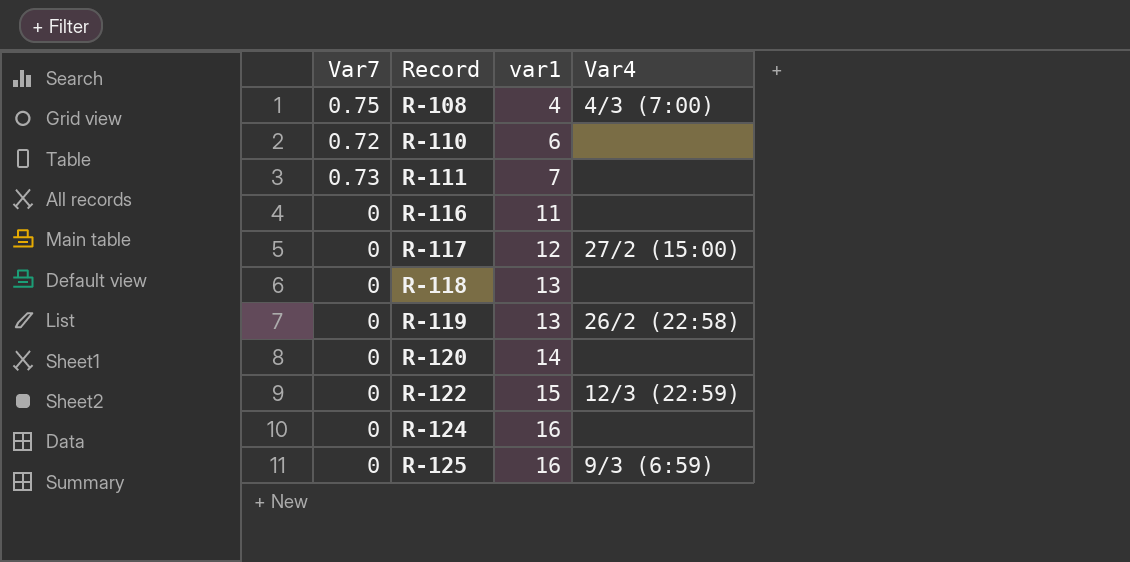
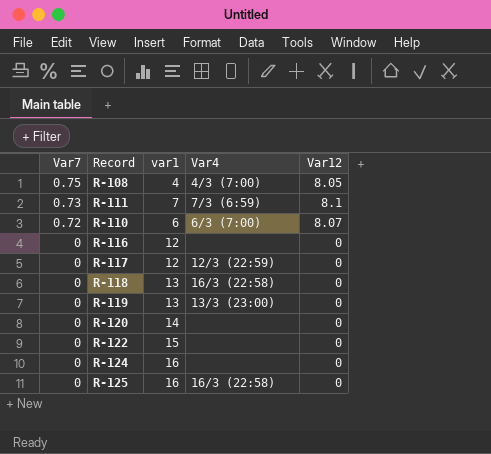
row order: Record ascending -> Var7 descending
column Var12 | position: none -> 5
R-111 | Var4: none -> 7/3 (6:59)
R-110 | Var4: none -> 6/3 (7:00)
R-116 | var1: 11 -> 12
R-117 | Var4: 27/2 (15:00) -> 12/3 (22:59)
R-118 | Var4: none -> 16/3 (22:58)
R-119 | Var4: 26/2 (22:58) -> 13/3 (23:00)
R-122 | Var4: 12/3 (22:59) -> none
R-125 | Var4: 9/3 (6:59) -> 16/3 (22:58)

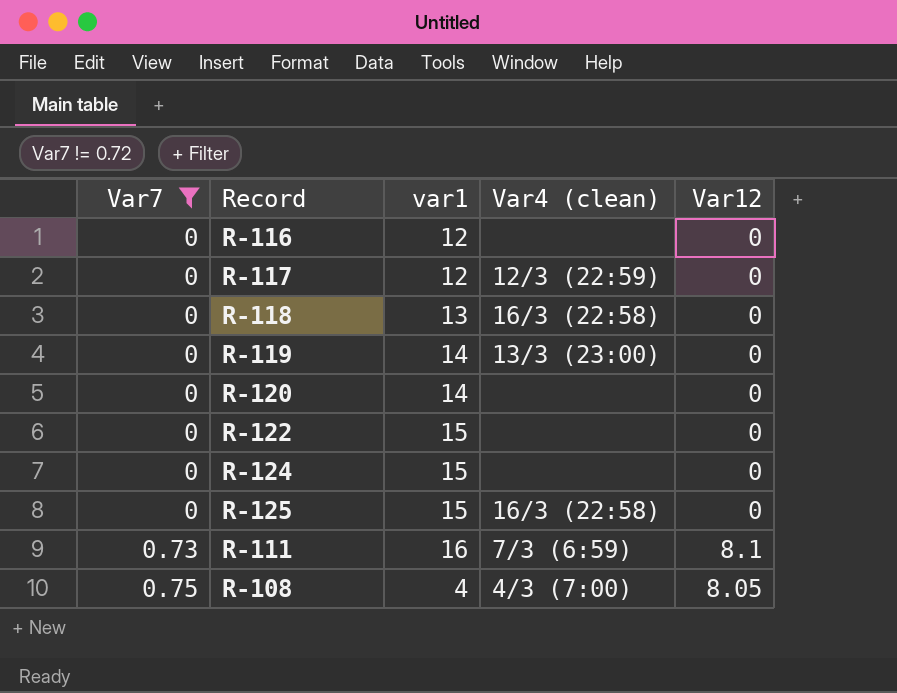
filter: none -> Var7 != 0.72
row order: Var7 descending -> Var7 ascending
column name: Var4 -> Var4 (clean)
R-119 | var1: 13 -> 14
R-124 | var1: 16 -> 15
R-125 | var1: 16 -> 15
R-111 | var1: 7 -> 16

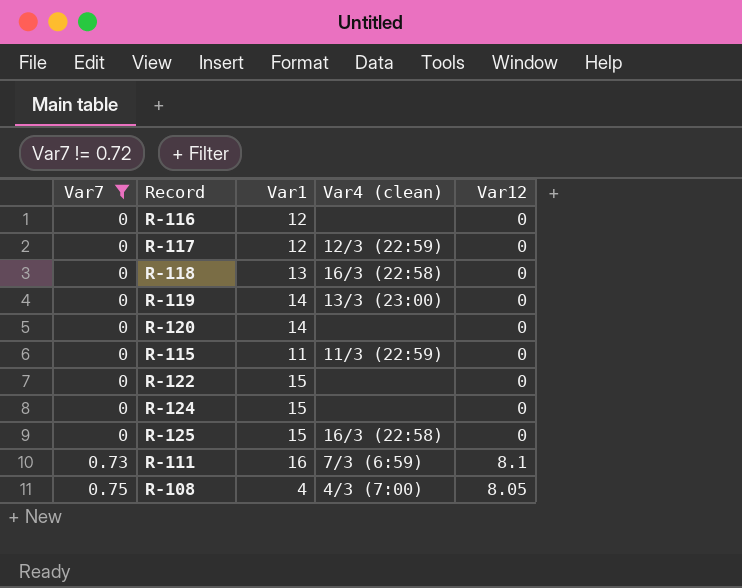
column name: var1 -> Var1
row R-115: none -> 0 | 11 | 11/3 (22:59) | 0

